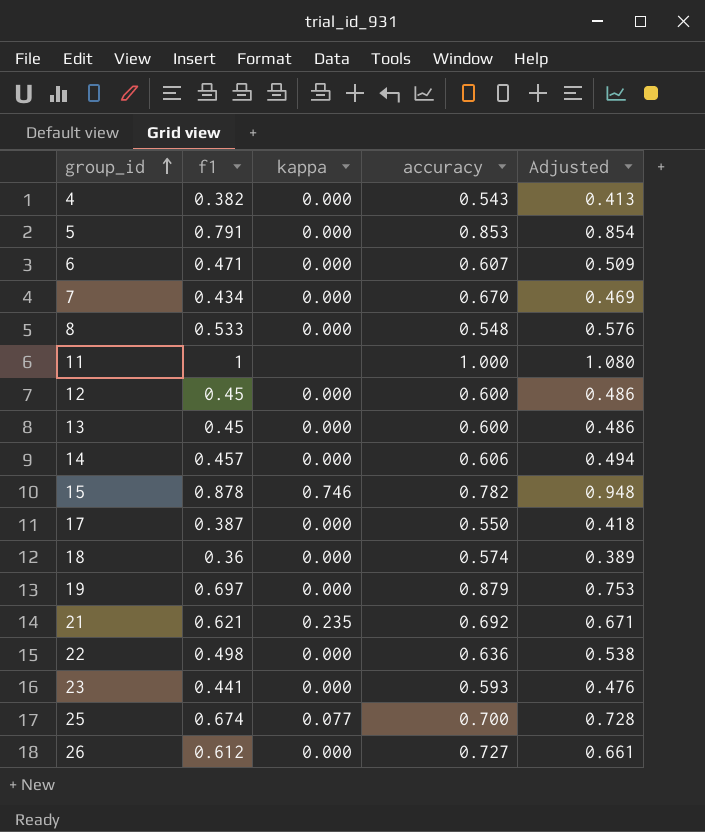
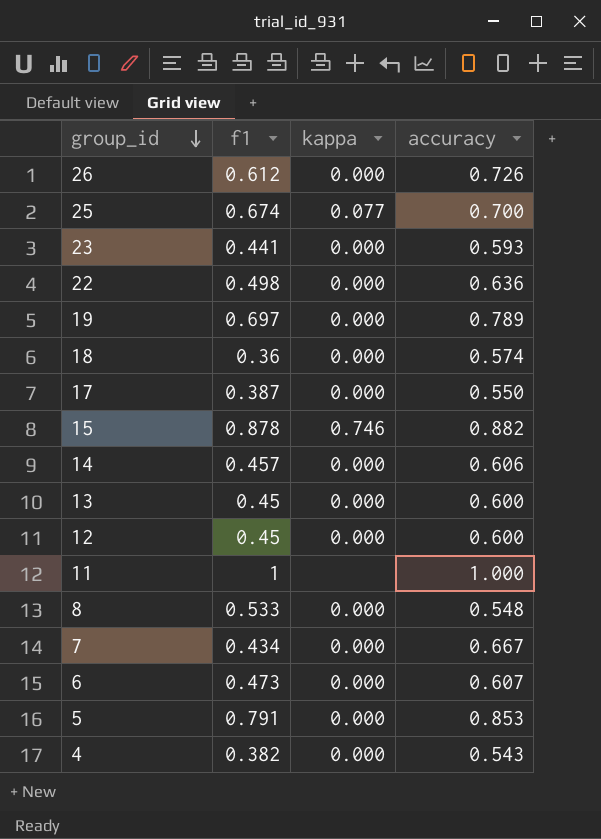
row order: group_id ascending -> group_id descending
column Adjusted | formula: [f1] * 1.08 -> none
row 21: 0.621 | 0.235 | 0.692 | 0.671 -> none
26 | accuracy: 0.727 -> 0.726
19 | accuracy: 0.879 -> 0.789
15 | accuracy: 0.782 -> 0.882
7 | accuracy: 0.670 -> 0.667
6 | f1: 0.471 -> 0.473

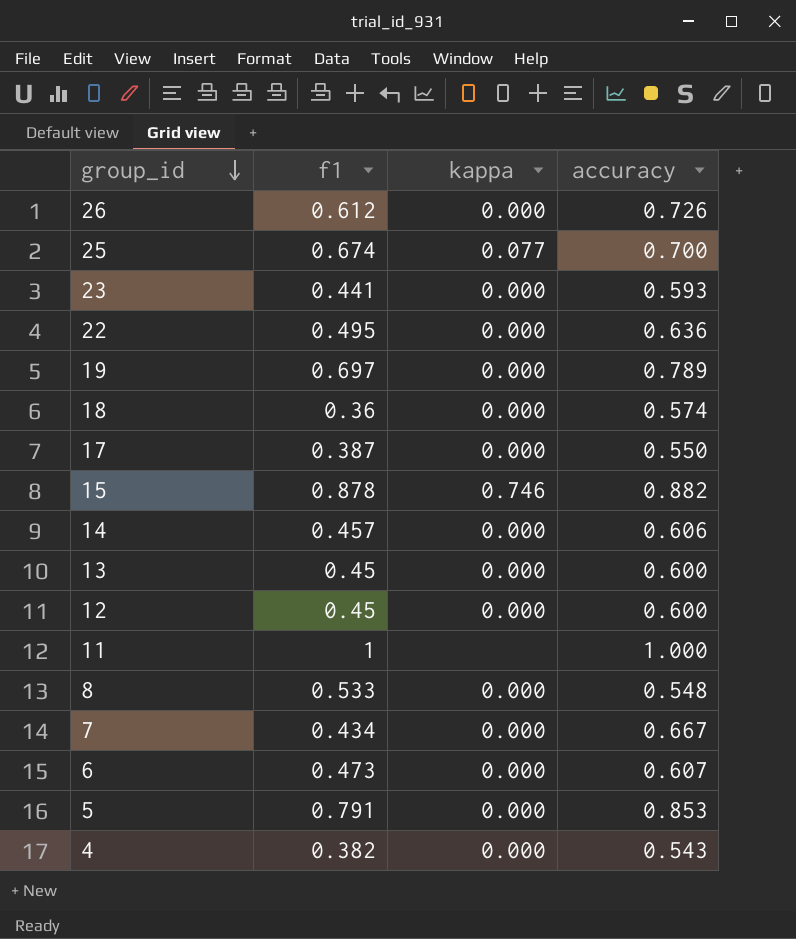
22 | f1: 0.498 -> 0.495

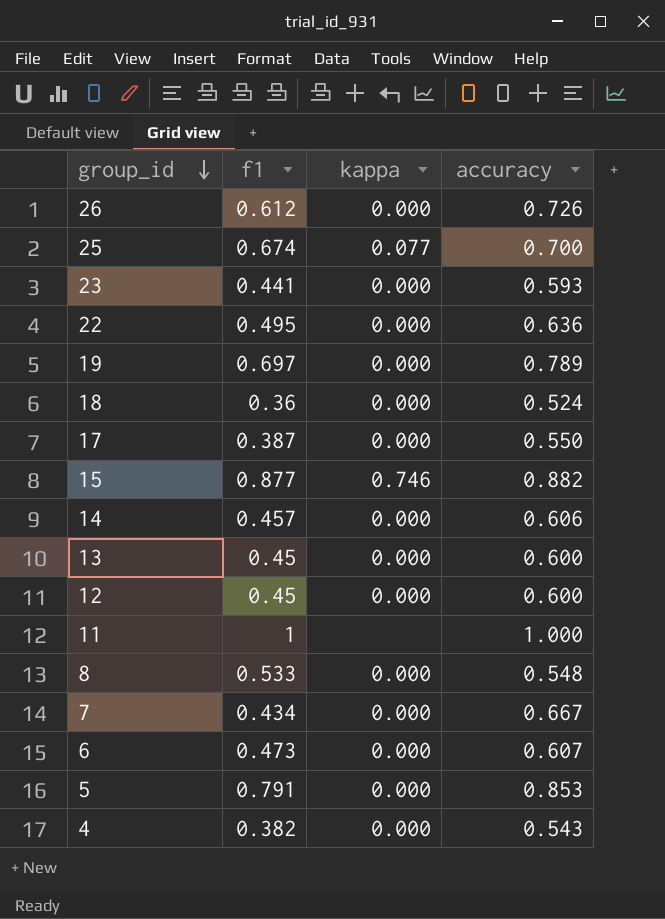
18 | accuracy: 0.574 -> 0.524
15 | f1: 0.878 -> 0.877

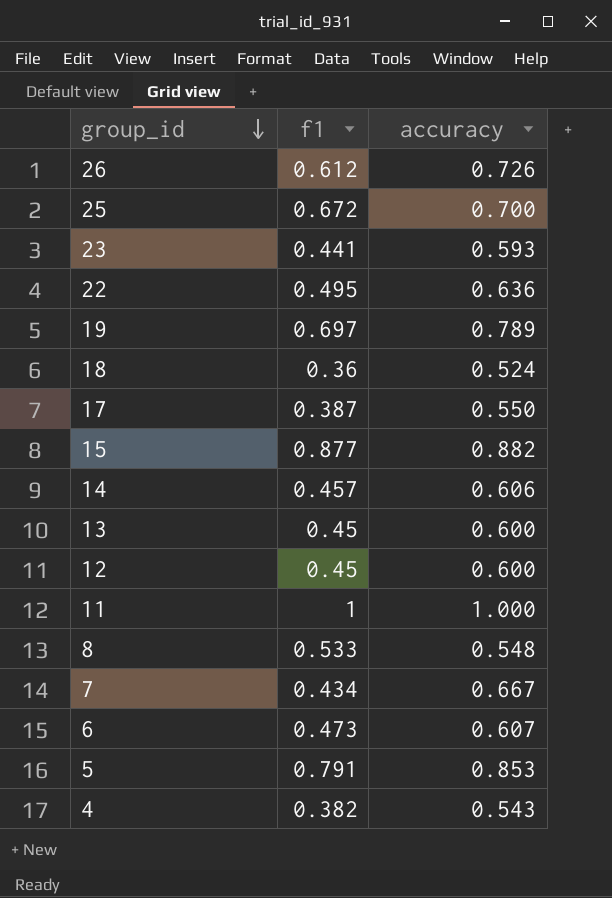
column kappa | position: 3 -> none
25 | f1: 0.674 -> 0.672

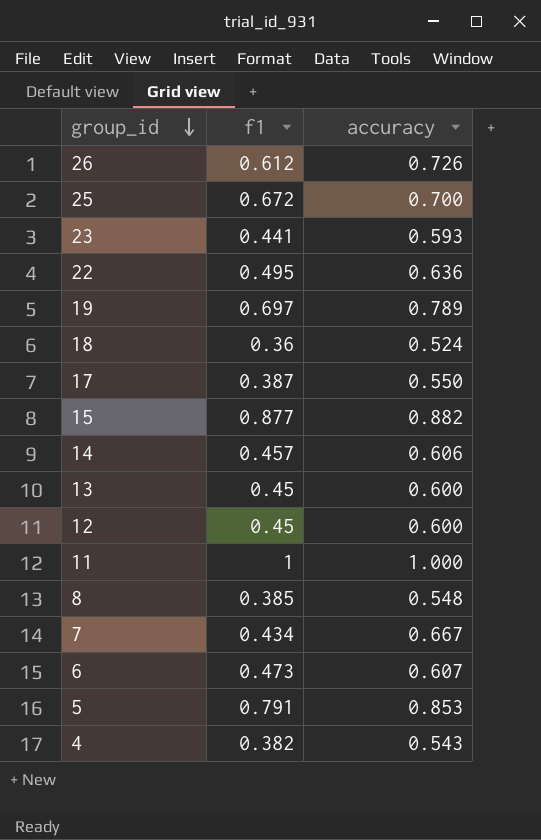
8 | f1: 0.533 -> 0.385

